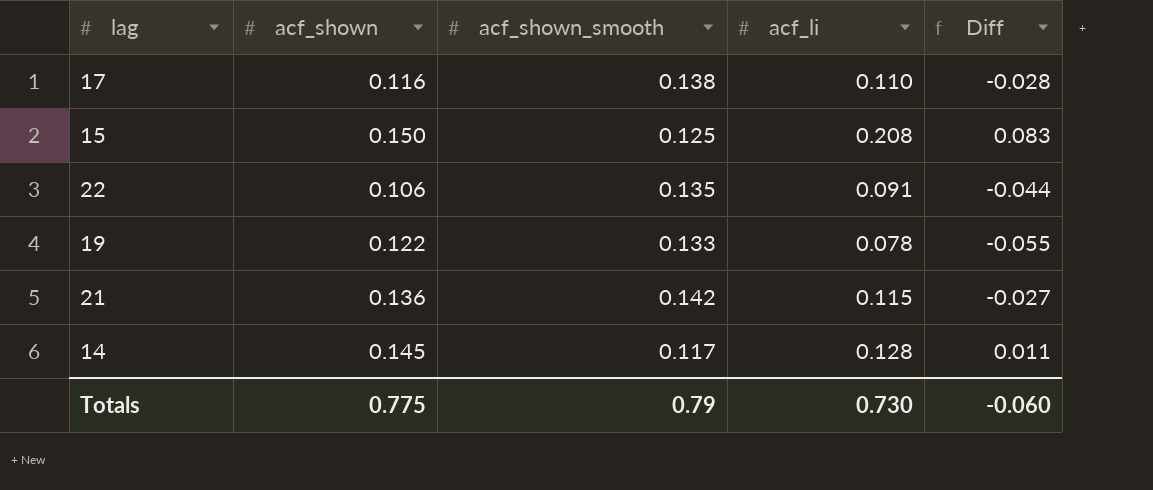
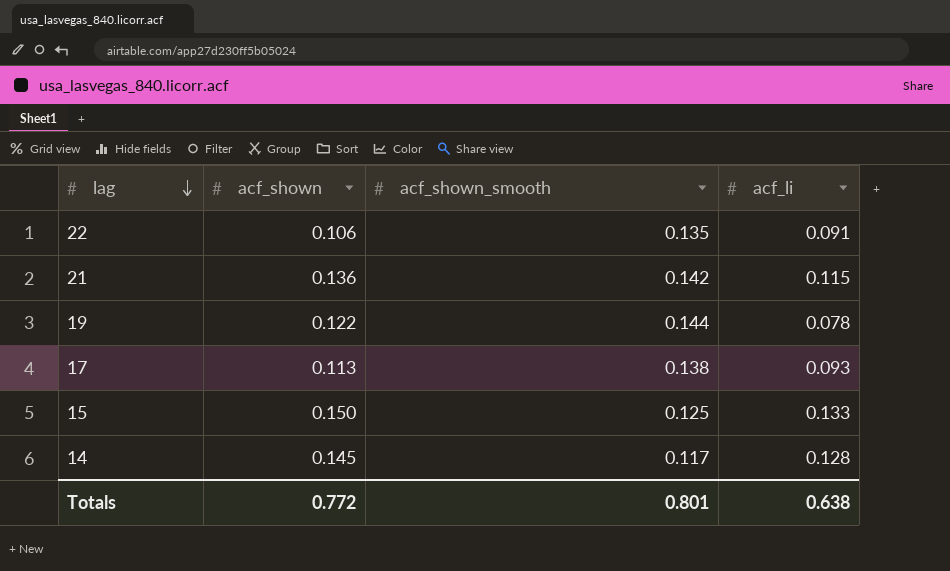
row order: none -> lag descending
column Diff | formula: [acf_li] - [acf_shown_smooth] -> none
19 | acf_shown_smooth: 0.133 -> 0.144
17 | acf_shown: 0.116 -> 0.113
17 | acf_li: 0.110 -> 0.093
15 | acf_li: 0.208 -> 0.133
Totals | acf_shown: 0.775 -> 0.772
Totals | acf_shown_smooth: 0.79 -> 0.801
Totals | acf_li: 0.730 -> 0.638

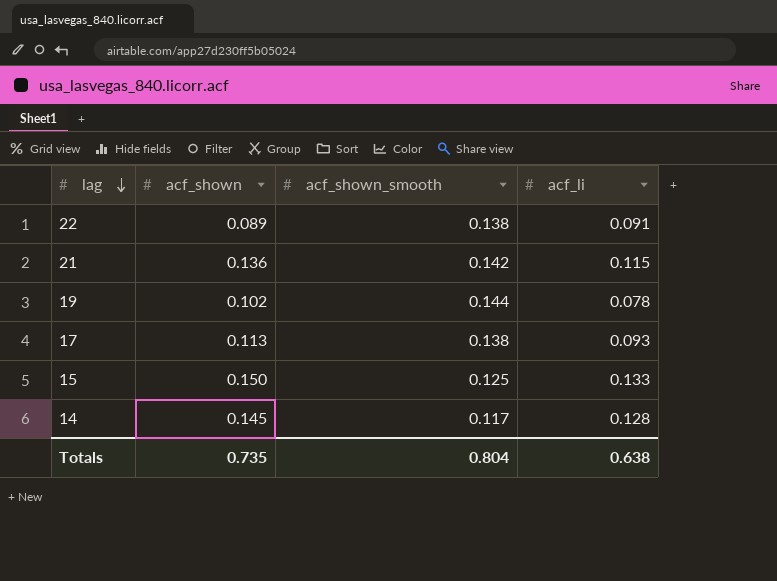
22 | acf_shown: 0.106 -> 0.089
22 | acf_shown_smooth: 0.135 -> 0.138
19 | acf_shown: 0.122 -> 0.102
Totals | acf_shown: 0.772 -> 0.735
Totals | acf_shown_smooth: 0.801 -> 0.804

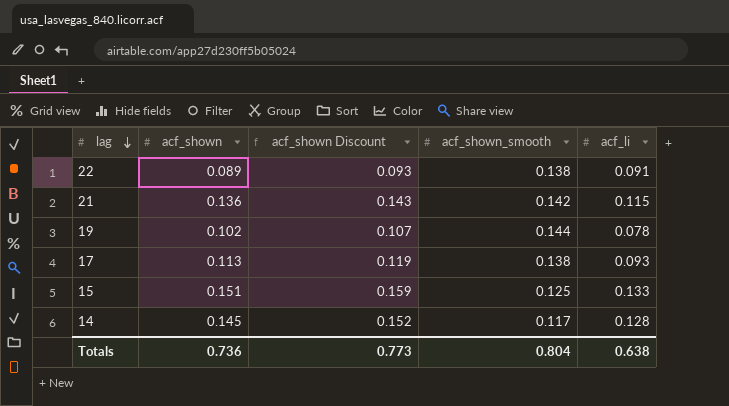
column acf_shown Discount | formula: none -> [acf_shown] * 1.05
15 | acf_shown: 0.150 -> 0.151
Totals | acf_shown: 0.735 -> 0.736

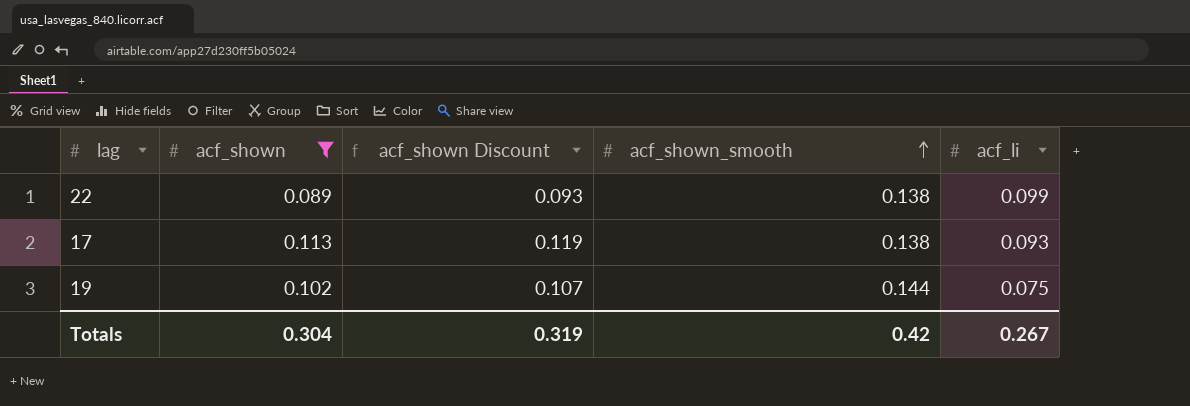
filter: none -> acf_shown <= 0.113
row order: lag descending -> acf_shown_smooth ascending
22 | acf_li: 0.091 -> 0.099
19 | acf_li: 0.078 -> 0.075
Totals | acf_shown: 0.736 -> 0.304
Totals | acf_shown Discount: 0.773 -> 0.319
Totals | acf_shown_smooth: 0.804 -> 0.42
Totals | acf_li: 0.638 -> 0.267

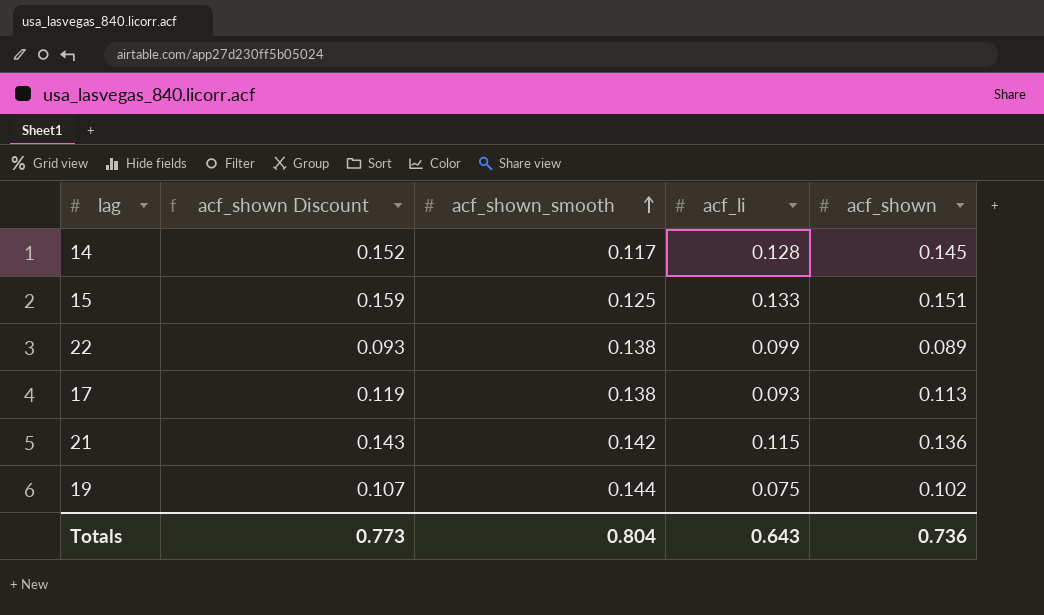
filter: acf_shown <= 0.113 -> none
column acf_shown | position: 2 -> 5
Totals | acf_shown Discount: 0.319 -> 0.773
Totals | acf_shown_smooth: 0.42 -> 0.804
Totals | acf_li: 0.267 -> 0.643
Totals | acf_shown: 0.304 -> 0.736

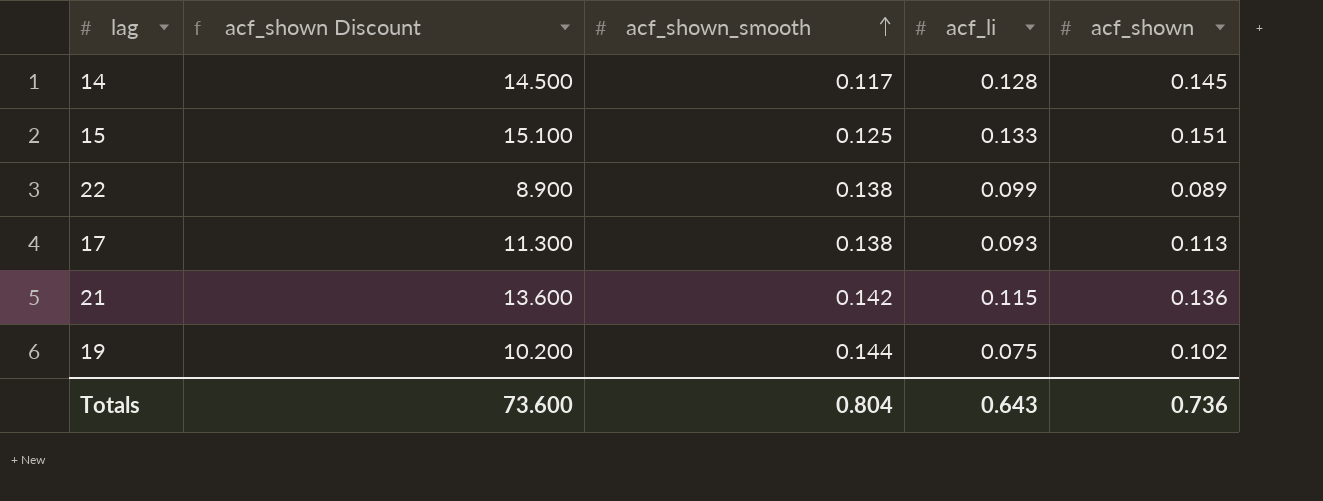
column acf_shown Discount | formula: [acf_shown] * 1.05 -> [acf_shown] * 100
Totals | acf_shown Discount: 0.773 -> 73.600

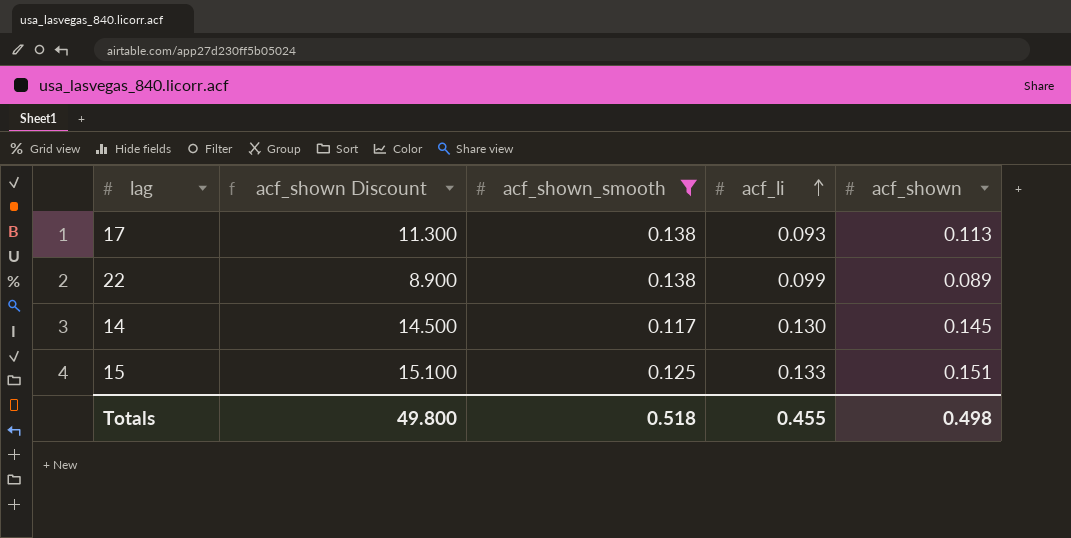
filter: none -> acf_shown_smooth <= 0.138
row order: acf_shown_smooth ascending -> acf_li ascending
14 | acf_li: 0.128 -> 0.130
Totals | acf_shown Discount: 73.600 -> 49.800
Totals | acf_shown_smooth: 0.804 -> 0.518
Totals | acf_li: 0.643 -> 0.455
Totals | acf_shown: 0.736 -> 0.498

